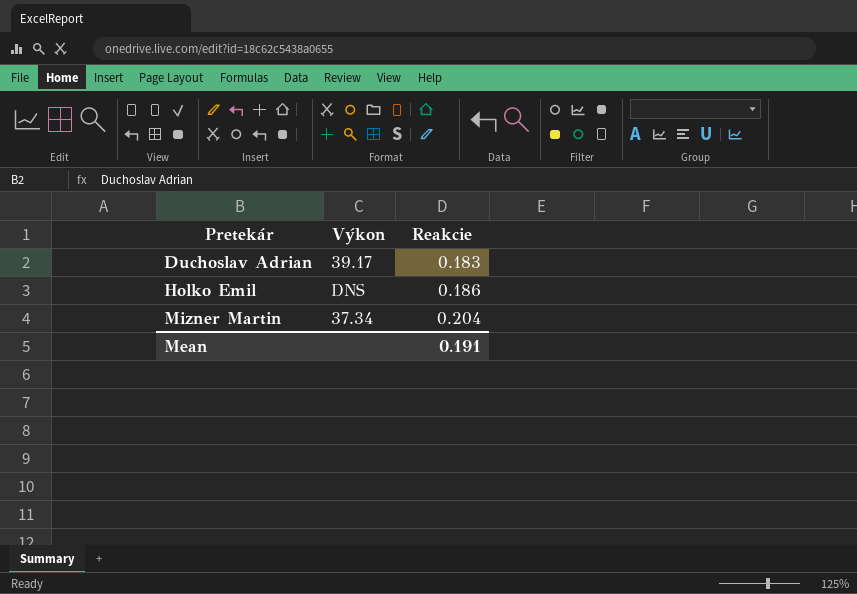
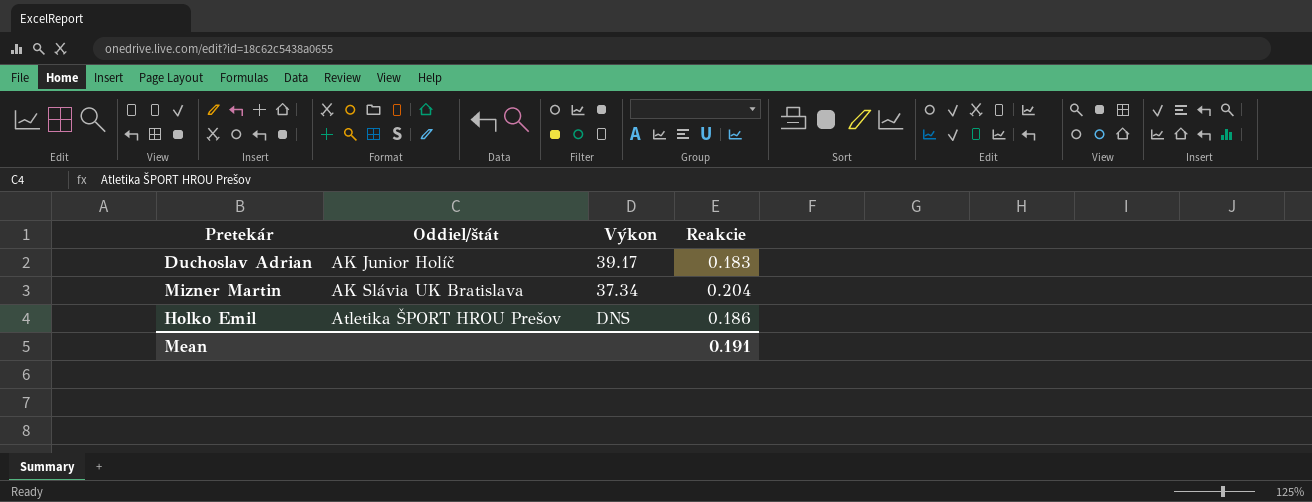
row order: Pretekár ascending -> Oddiel/štát ascending
column Oddiel/štát | position: none -> 2

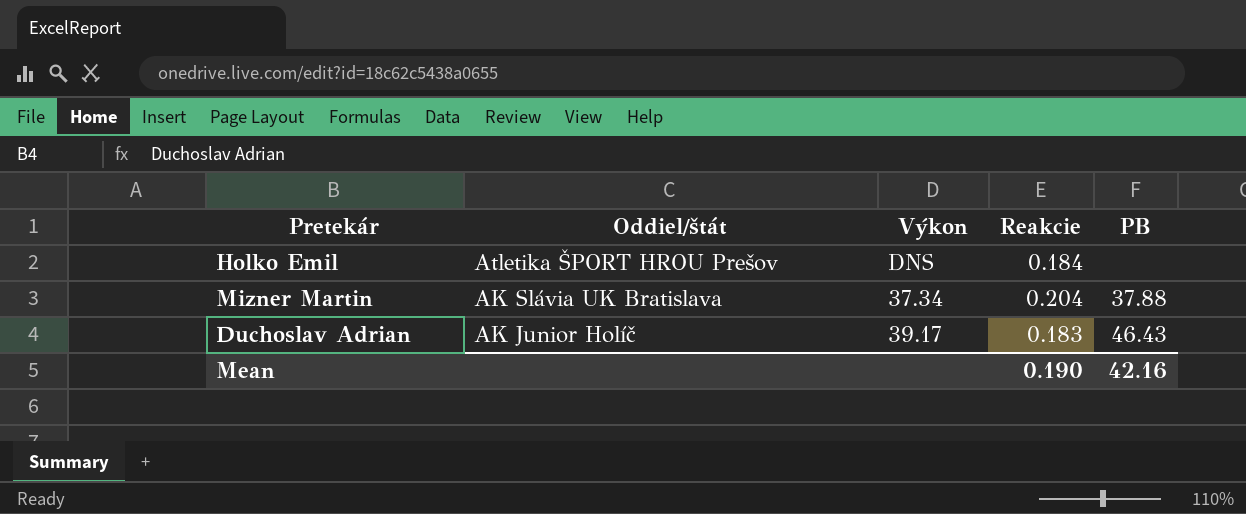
row order: Oddiel/štát ascending -> Oddiel/štát descending
column PB | position: none -> 5
Holko Emil | Reakcie: 0.186 -> 0.184
Mean | Reakcie: 0.191 -> 0.190

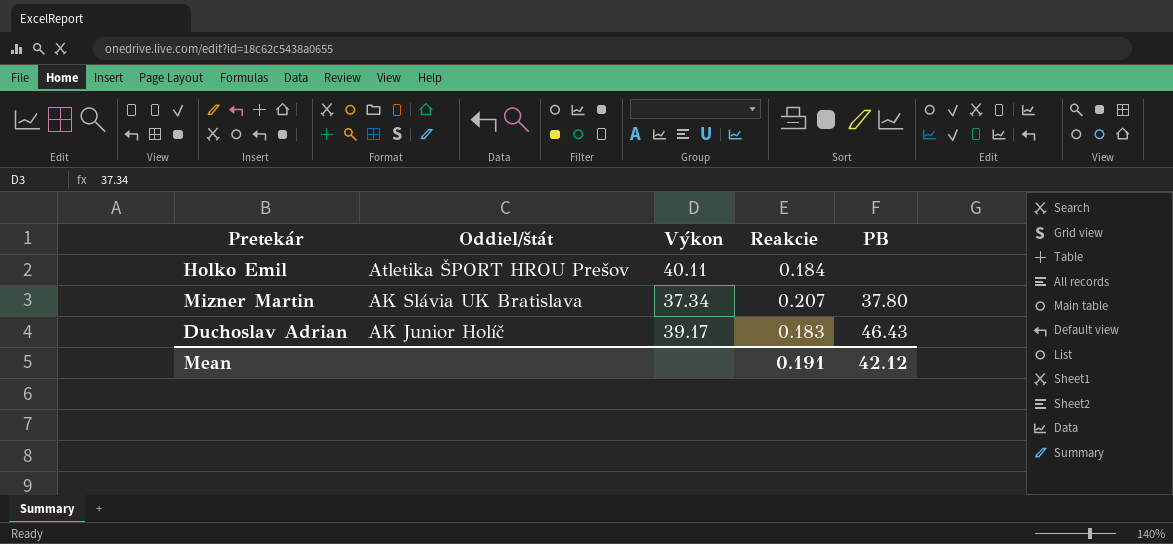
Holko Emil | Výkon: DNS -> 40.11
Mizner Martin | Reakcie: 0.204 -> 0.207
Mizner Martin | PB: 37.88 -> 37.80
Mean | Reakcie: 0.190 -> 0.191
Mean | PB: 42.16 -> 42.12

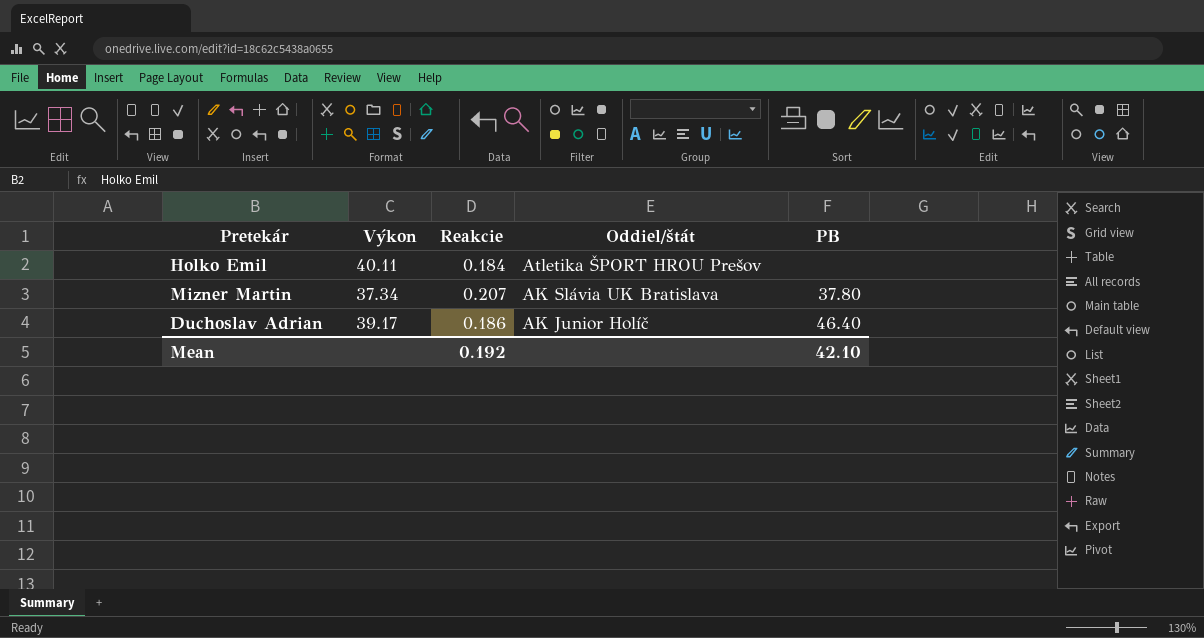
column Oddiel/štát | position: 2 -> 4
Duchoslav Adrian | Reakcie: 0.183 -> 0.186
Duchoslav Adrian | PB: 46.43 -> 46.40
Mean | Reakcie: 0.191 -> 0.192
Mean | PB: 42.12 -> 42.10

